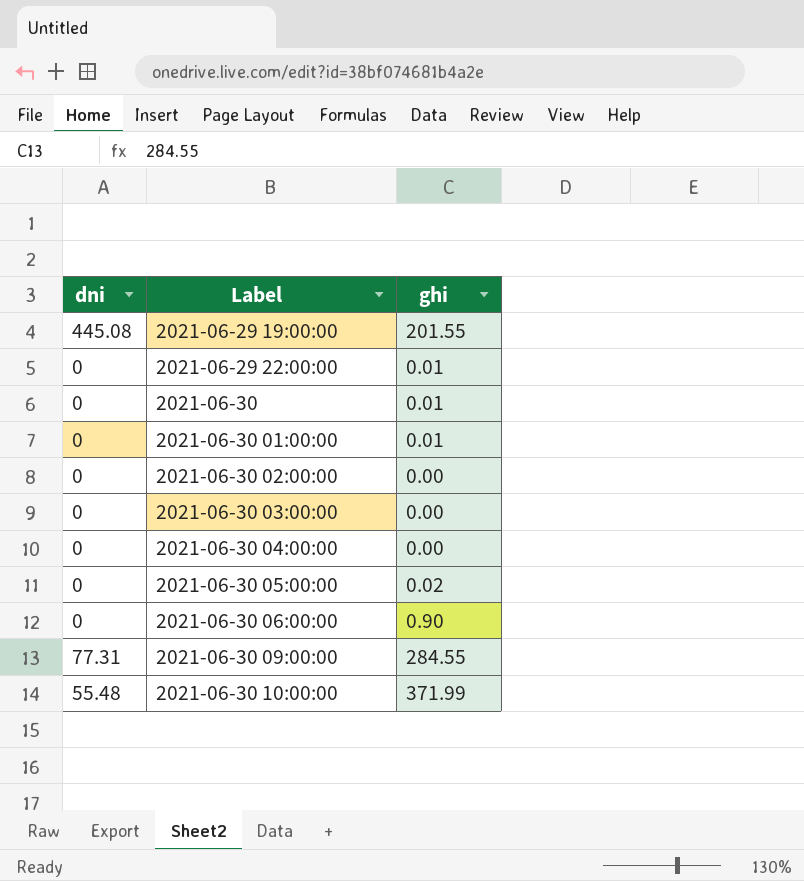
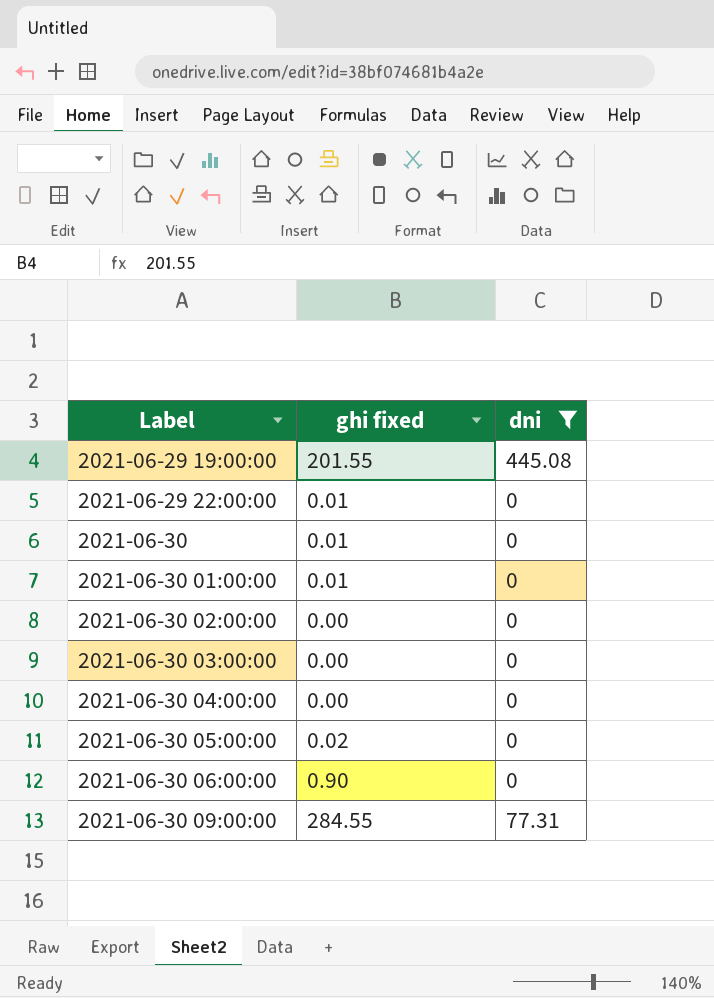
filter: none -> dni != 55.48
column name: ghi -> ghi fixed
column dni | position: 1 -> 3

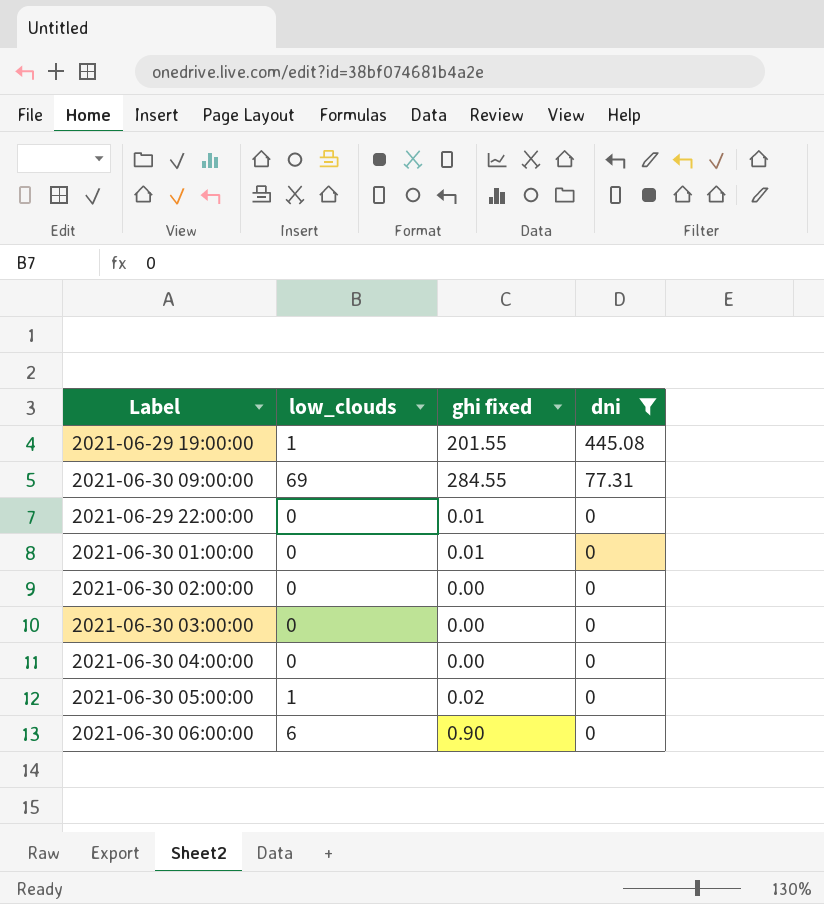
row order: Label ascending -> dni descending
column low_clouds | position: none -> 2
row 2021-06-30: 0.01 | 0 -> none

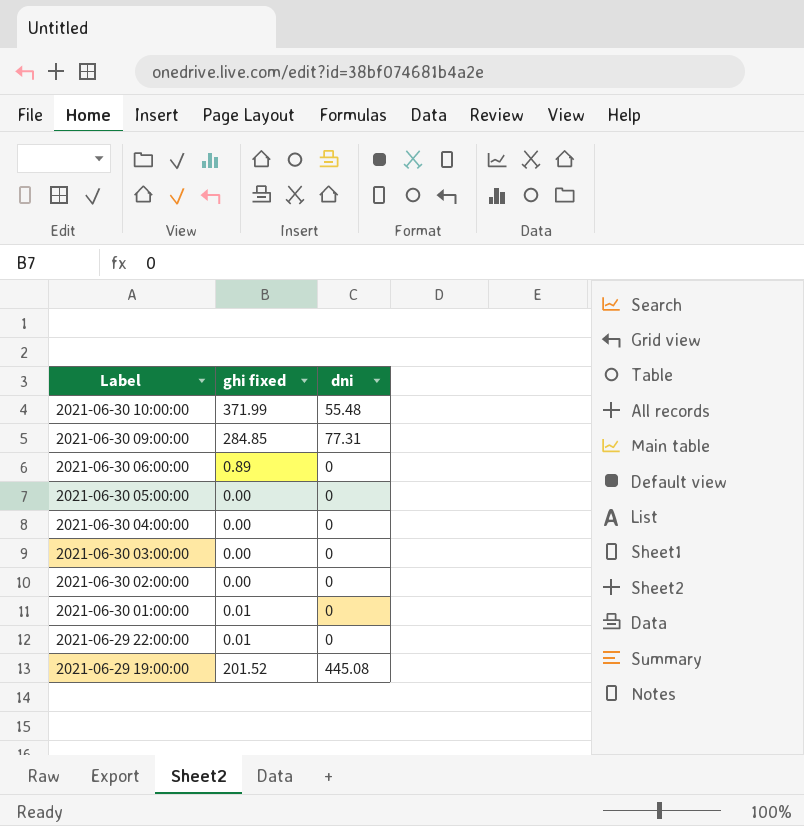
filter: dni != 55.48 -> none
row order: dni descending -> Label descending
column low_clouds | position: 2 -> none
2021-06-30 09:00:00 | ghi fixed: 284.55 -> 284.85
2021-06-30 06:00:00 | ghi fixed: 0.90 -> 0.89
2021-06-30 05:00:00 | ghi fixed: 0.02 -> 0.00
2021-06-29 19:00:00 | ghi fixed: 201.55 -> 201.52

